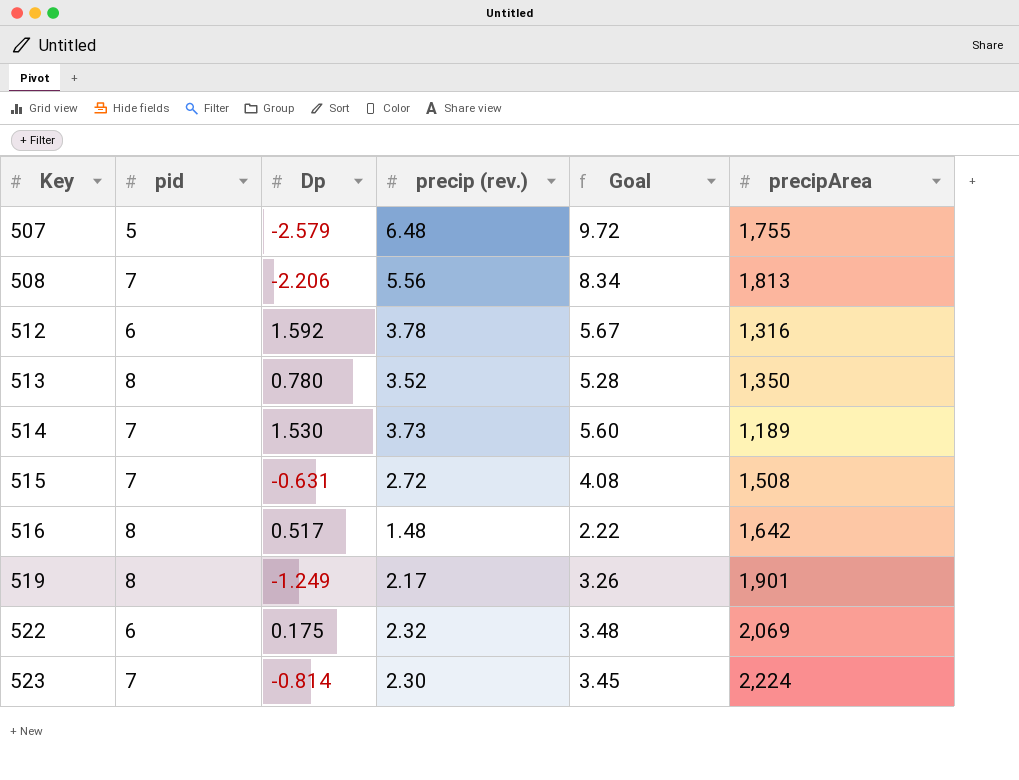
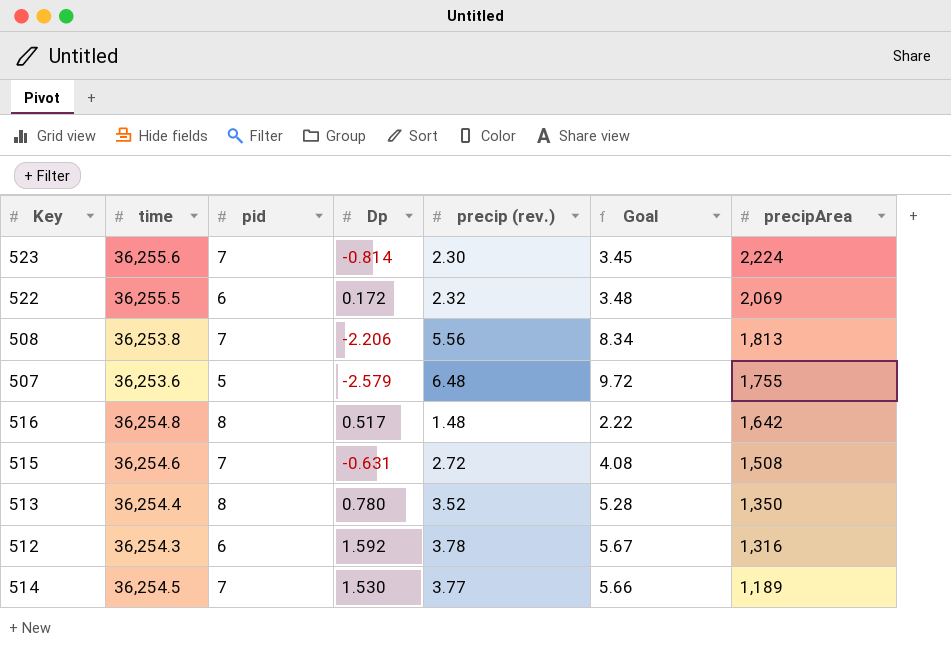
row order: Key ascending -> precipArea descending
column time | position: none -> 2
row 519: 8 | -1.249 | 2.17 | 3.26 | 1,901 -> none
522 | Dp: 0.175 -> 0.172
514 | precip (rev.): 3.73 -> 3.77
514 | Goal: 5.60 -> 5.66

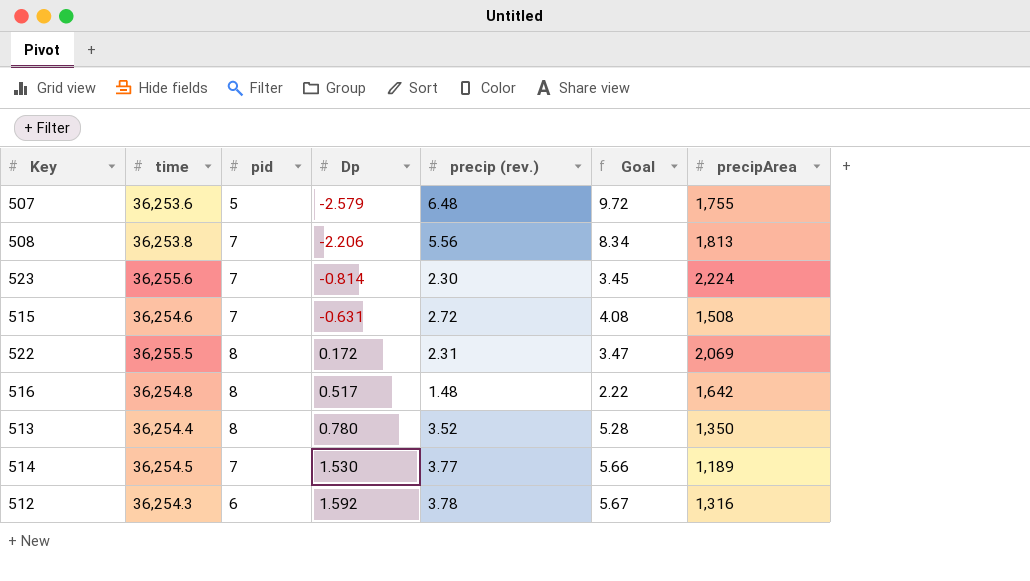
row order: precipArea descending -> Dp ascending
522 | pid: 6 -> 8
522 | precip (rev.): 2.32 -> 2.31
522 | Goal: 3.48 -> 3.47

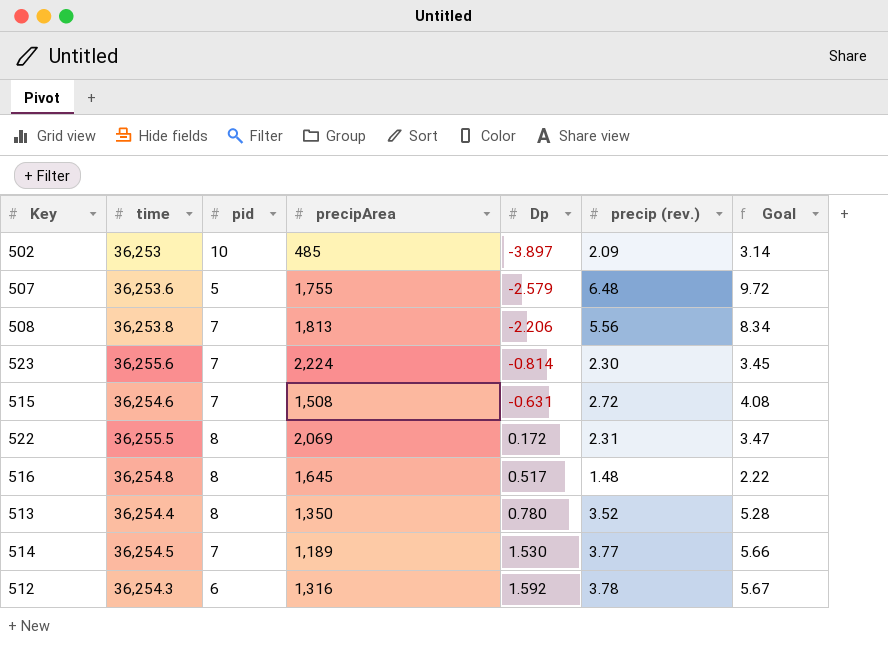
column precipArea | position: 7 -> 4
row 502: none -> 36,253 | 10 | 485 | -3.897 | 2.09 | 3.14
516 | precipArea: 1,642 -> 1,645

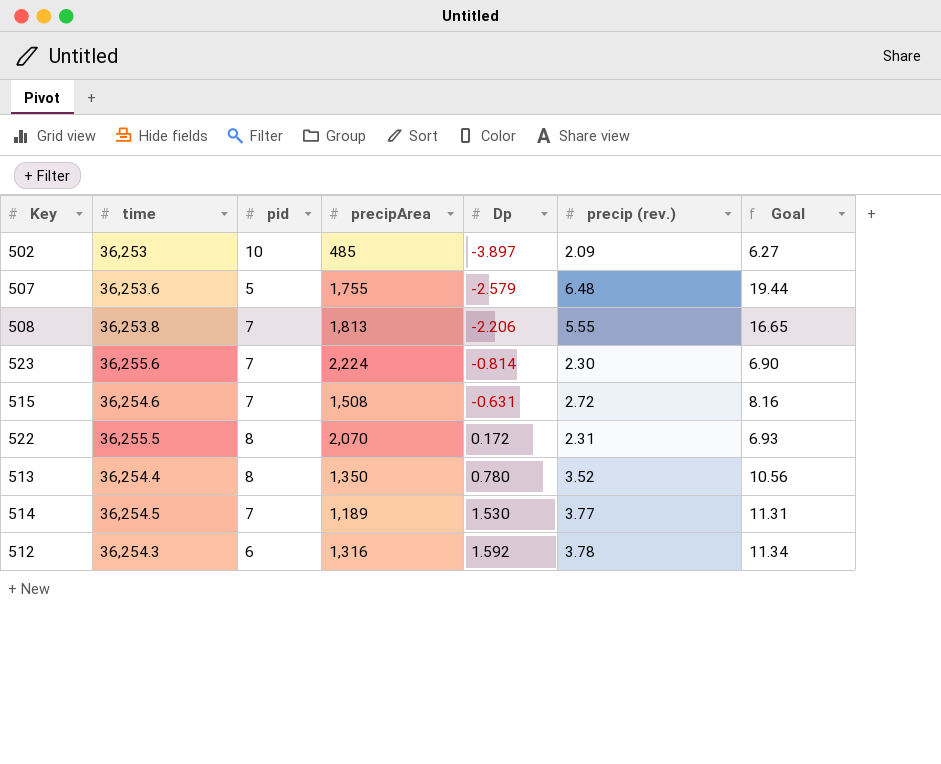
column Goal | formula: [precip (rev.)] * 1.5 -> [precip (rev.)] * 3
row 516: 36,254.8 | 8 | 1,645 | 0.517 | 1.48 | 2.22 -> none
508 | precip (rev.): 5.56 -> 5.55
522 | precipArea: 2,069 -> 2,070

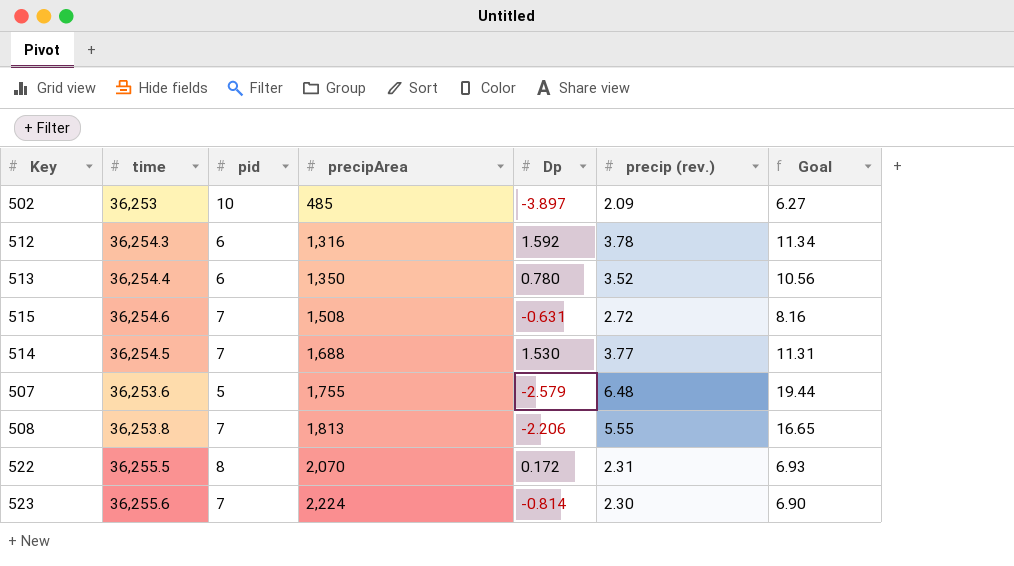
row order: Dp ascending -> precipArea ascending
513 | pid: 8 -> 6
514 | precipArea: 1,189 -> 1,688

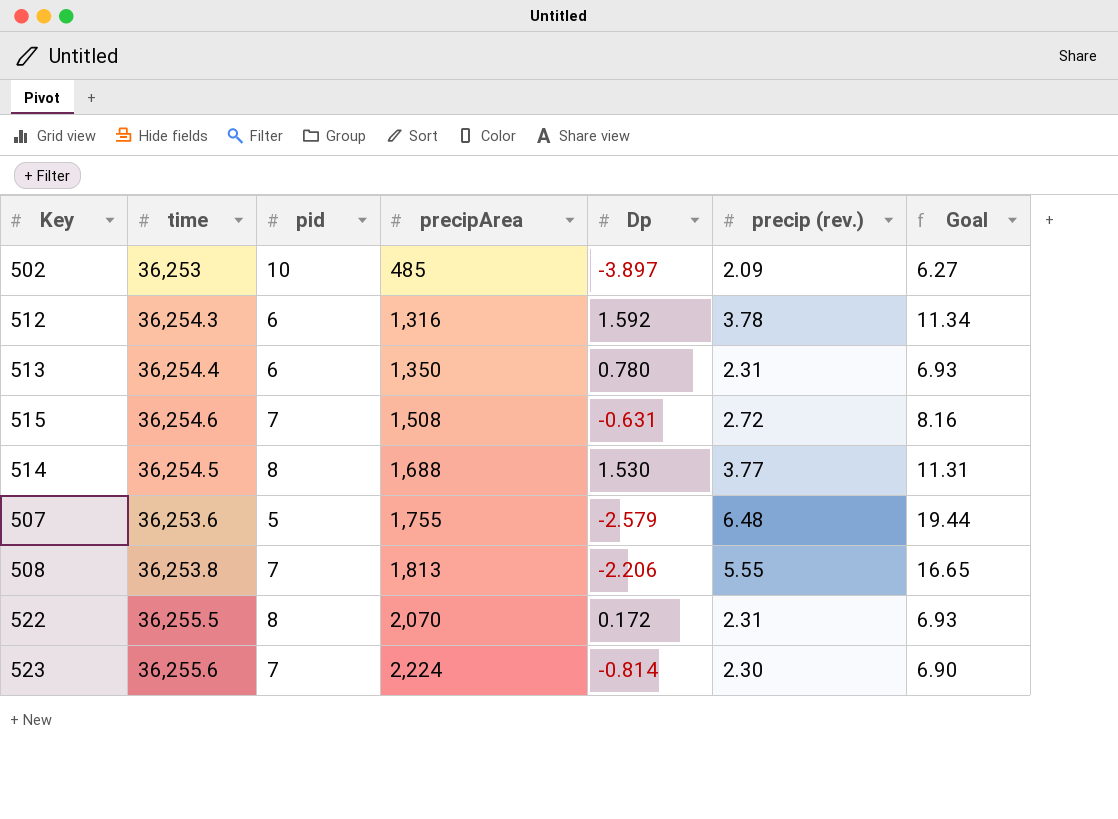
513 | precip (rev.): 3.52 -> 2.31
513 | Goal: 10.56 -> 6.93
514 | pid: 7 -> 8

